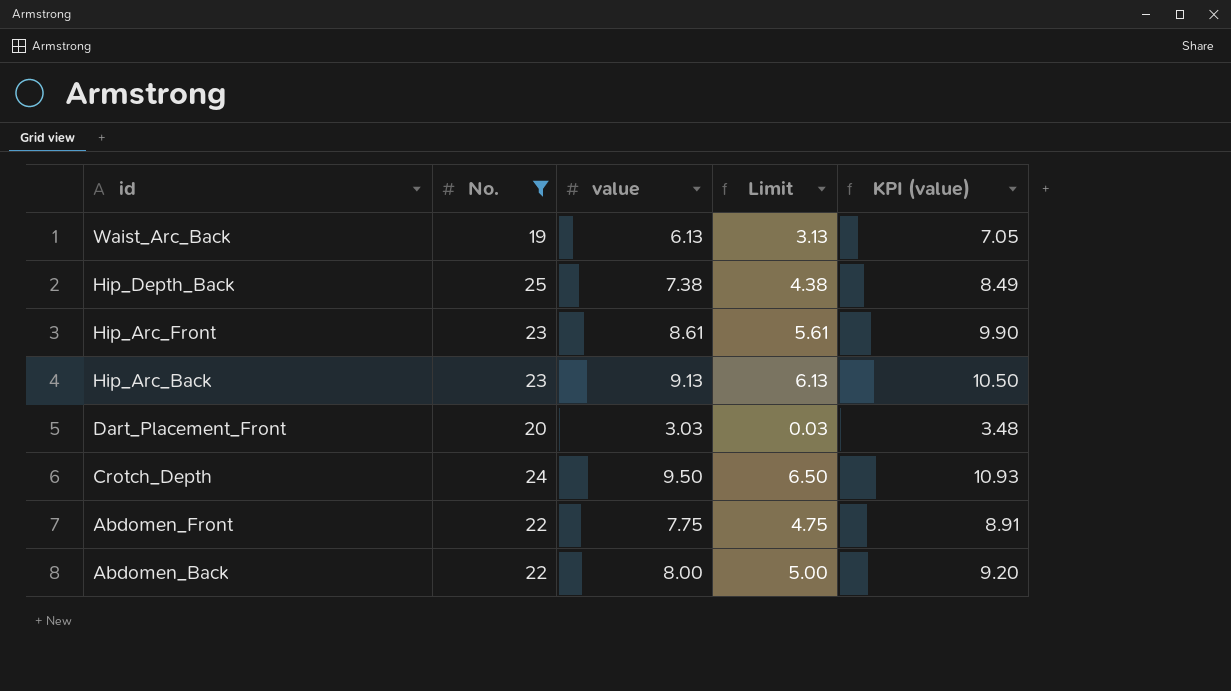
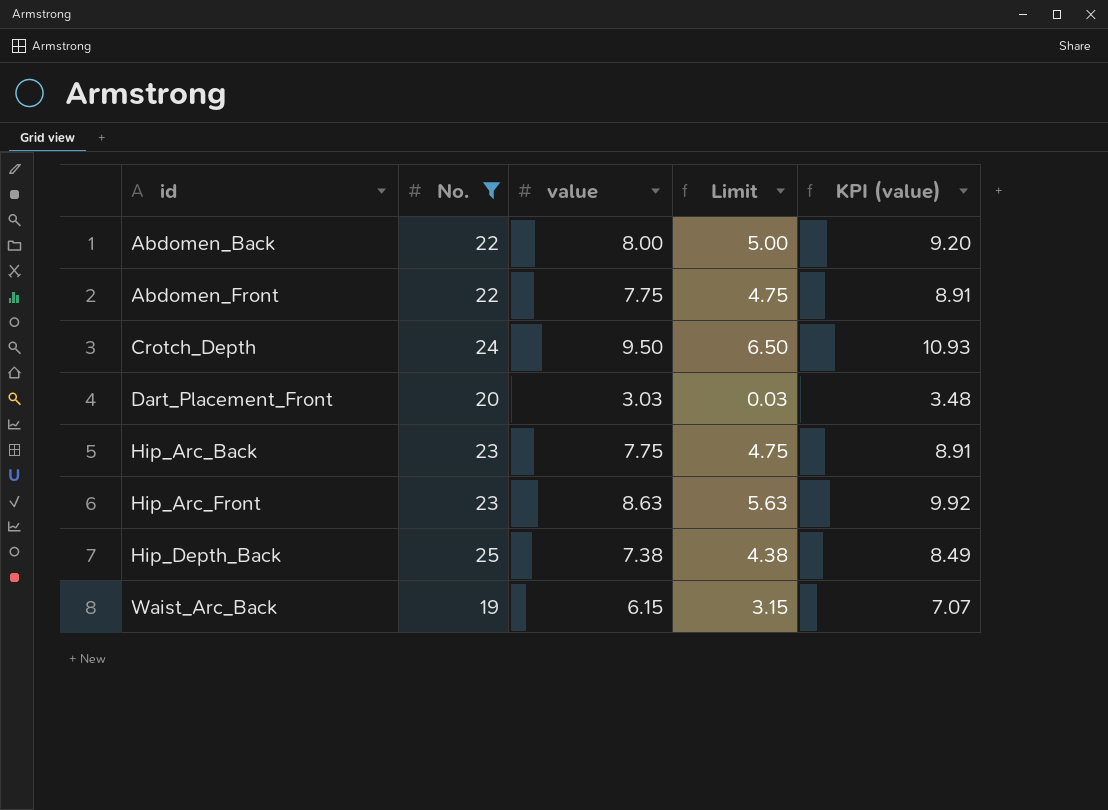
row order: id descending -> id ascending
Hip_Arc_Back | value: 9.13 -> 7.75
Hip_Arc_Back | Limit: 6.13 -> 4.75
Hip_Arc_Back | KPI (value): 10.50 -> 8.91
Hip_Arc_Front | value: 8.61 -> 8.63
Hip_Arc_Front | Limit: 5.61 -> 5.63
Hip_Arc_Front | KPI (value): 9.90 -> 9.92
Waist_Arc_Back | value: 6.13 -> 6.15
Waist_Arc_Back | Limit: 3.13 -> 3.15
Waist_Arc_Back | KPI (value): 7.05 -> 7.07

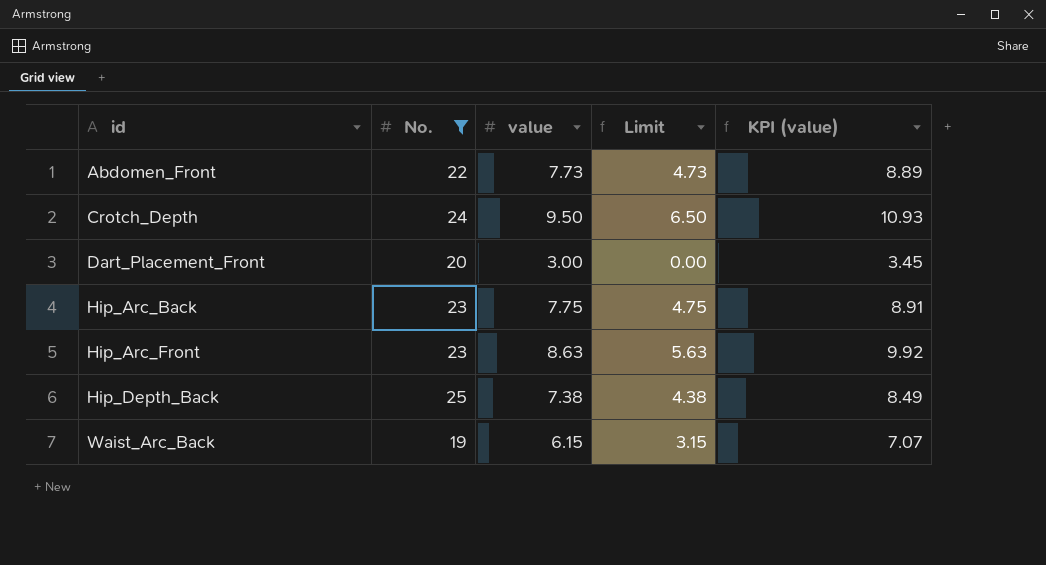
row Abdomen_Back: 22 | 8.00 | 5.00 | 9.20 -> none
Abdomen_Front | value: 7.75 -> 7.73
Abdomen_Front | Limit: 4.75 -> 4.73
Abdomen_Front | KPI (value): 8.91 -> 8.89
Dart_Placement_Front | value: 3.03 -> 3.00
Dart_Placement_Front | Limit: 0.03 -> 0.00
Dart_Placement_Front | KPI (value): 3.48 -> 3.45

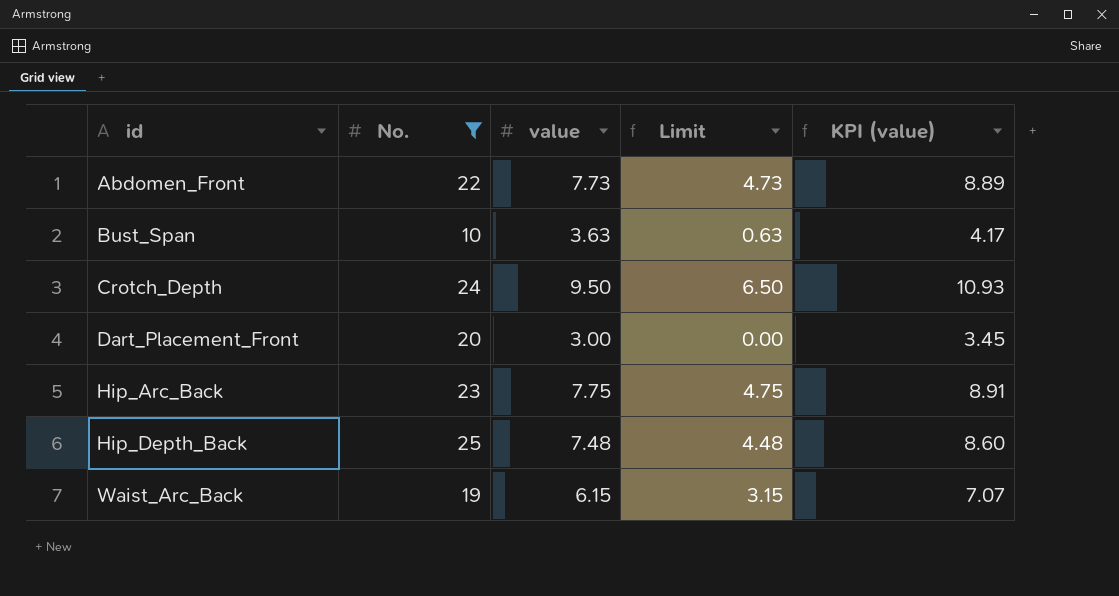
row Hip_Arc_Front: 23 | 8.63 | 5.63 | 9.92 -> none
row Bust_Span: none -> 10 | 3.63 | 0.63 | 4.17
Hip_Depth_Back | value: 7.38 -> 7.48
Hip_Depth_Back | Limit: 4.38 -> 4.48
Hip_Depth_Back | KPI (value): 8.49 -> 8.60

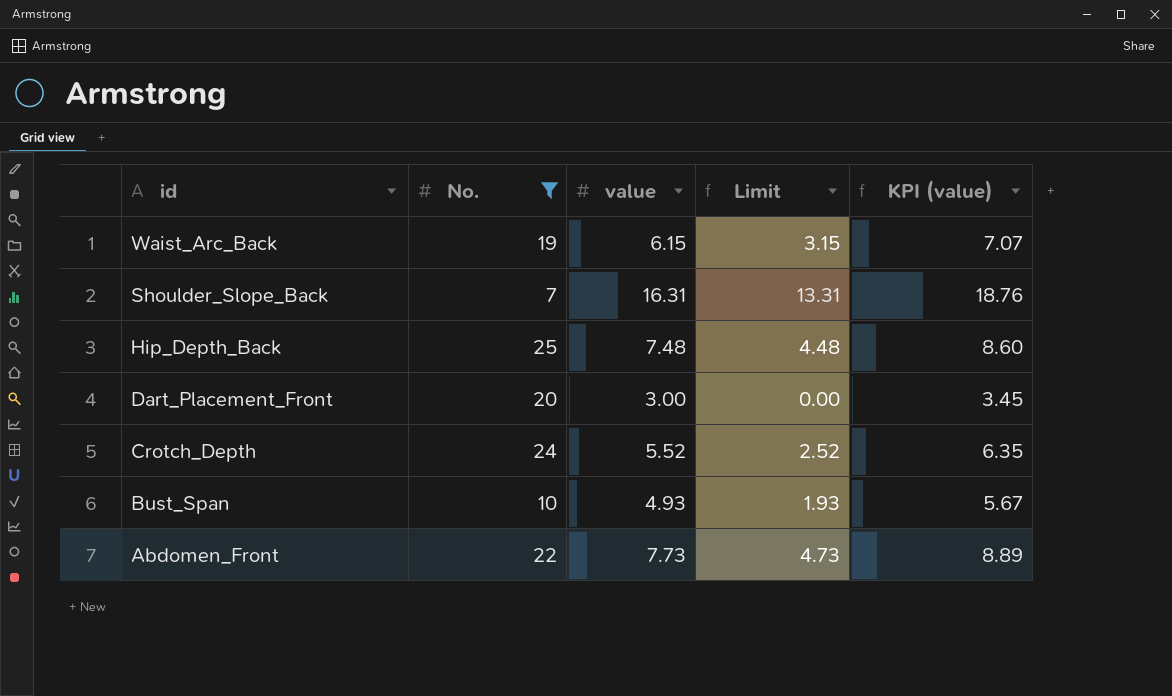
row order: id ascending -> id descending
row Hip_Arc_Back: 23 | 7.75 | 4.75 | 8.91 -> none
row Shoulder_Slope_Back: none -> 7 | 16.31 | 13.31 | 18.76
Crotch_Depth | value: 9.50 -> 5.52
Crotch_Depth | Limit: 6.50 -> 2.52
Crotch_Depth | KPI (value): 10.93 -> 6.35
Bust_Span | value: 3.63 -> 4.93
Bust_Span | Limit: 0.63 -> 1.93
Bust_Span | KPI (value): 4.17 -> 5.67

